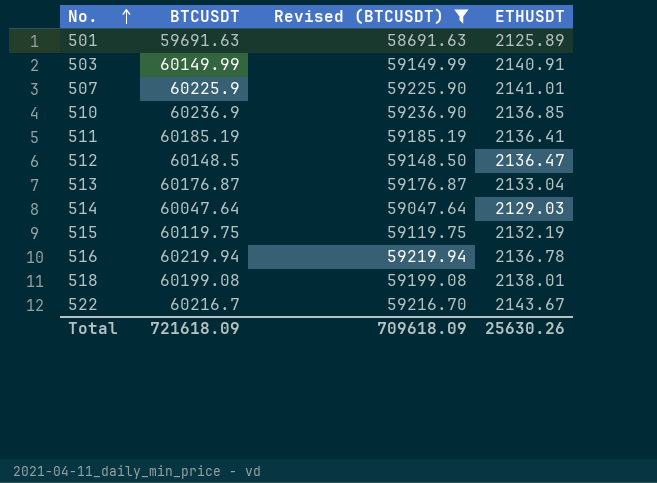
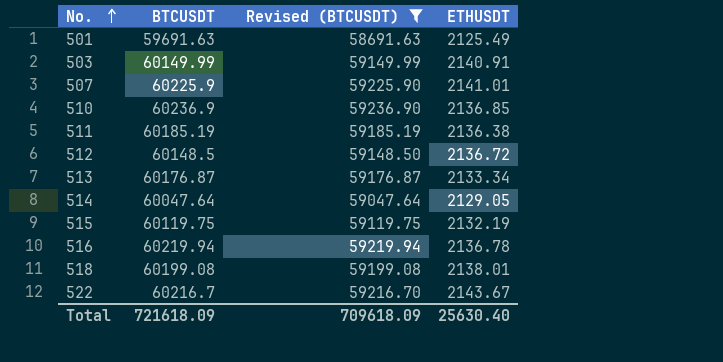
501 | ETHUSDT: 2125.89 -> 2125.49
511 | ETHUSDT: 2136.41 -> 2136.38
512 | ETHUSDT: 2136.47 -> 2136.72
513 | ETHUSDT: 2133.04 -> 2133.34
514 | ETHUSDT: 2129.03 -> 2129.05
Total | ETHUSDT: 25630.26 -> 25630.40

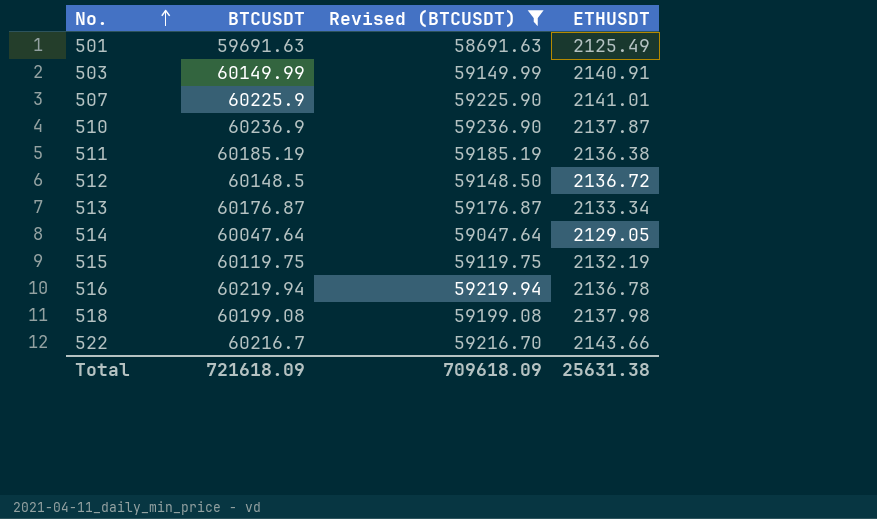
510 | ETHUSDT: 2136.85 -> 2137.87
518 | ETHUSDT: 2138.01 -> 2137.98
522 | ETHUSDT: 2143.67 -> 2143.66
Total | ETHUSDT: 25630.40 -> 25631.38

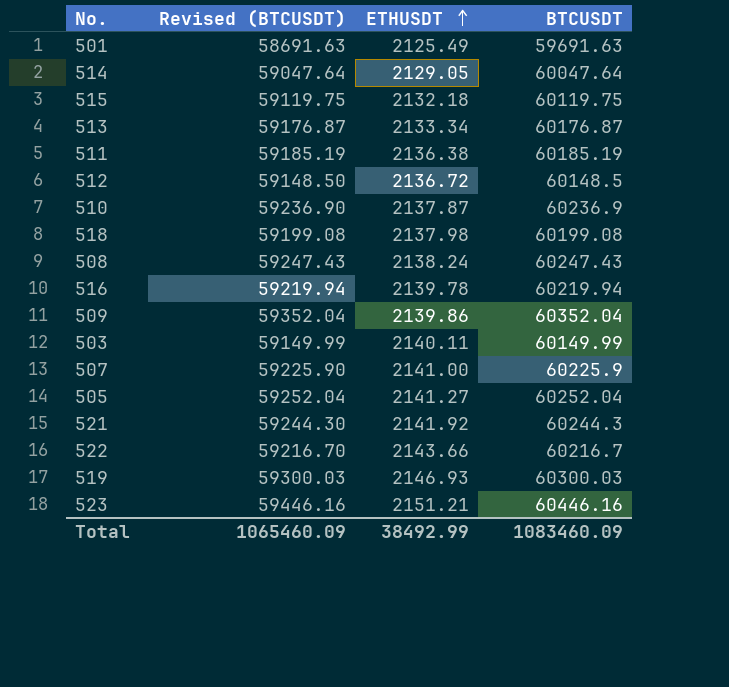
filter: Revised (BTCUSDT) <= 59236.90 -> none
row order: No. ascending -> ETHUSDT ascending
column BTCUSDT | position: 2 -> 4
515 | ETHUSDT: 2132.19 -> 2132.18
516 | ETHUSDT: 2136.78 -> 2139.78
503 | ETHUSDT: 2140.91 -> 2140.11
507 | ETHUSDT: 2141.01 -> 2141.00
Total | Revised (BTCUSDT): 709618.09 -> 1065460.09
Total | ETHUSDT: 25631.38 -> 38492.99
Total | BTCUSDT: 721618.09 -> 1083460.09

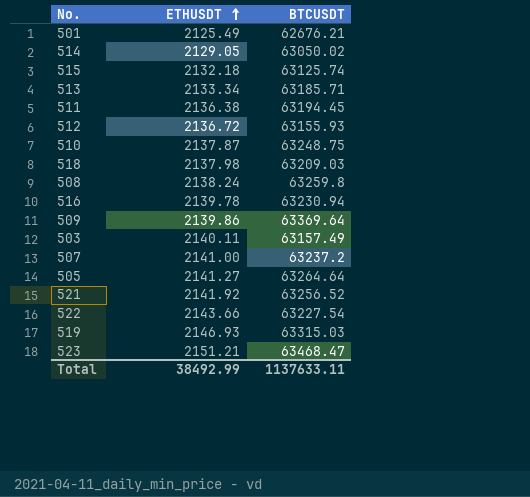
column Revised (BTCUSDT) | formula: [BTCUSDT] - 1000 -> none
501 | BTCUSDT: 59691.63 -> 62676.21
514 | BTCUSDT: 60047.64 -> 63050.02
515 | BTCUSDT: 60119.75 -> 63125.74
513 | BTCUSDT: 60176.87 -> 63185.71
511 | BTCUSDT: 60185.19 -> 63194.45
512 | BTCUSDT: 60148.5 -> 63155.93
510 | BTCUSDT: 60236.9 -> 63248.75
518 | BTCUSDT: 60199.08 -> 63209.03
508 | BTCUSDT: 60247.43 -> 63259.8
516 | BTCUSDT: 60219.94 -> 63230.94
509 | BTCUSDT: 60352.04 -> 63369.64
503 | BTCUSDT: 60149.99 -> 63157.49
507 | BTCUSDT: 60225.9 -> 63237.2
505 | BTCUSDT: 60252.04 -> 63264.64
521 | BTCUSDT: 60244.3 -> 63256.52
522 | BTCUSDT: 60216.7 -> 63227.54
519 | BTCUSDT: 60300.03 -> 63315.03
523 | BTCUSDT: 60446.16 -> 63468.47
Total | BTCUSDT: 1083460.09 -> 1137633.11

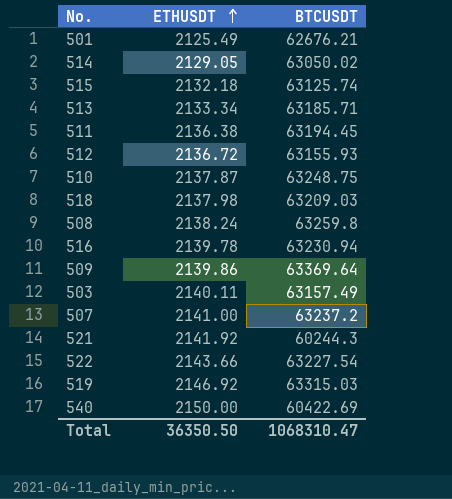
row 505: 2141.27 | 63264.64 -> none
row 523: 2151.21 | 63468.47 -> none
521 | BTCUSDT: 63256.52 -> 60244.3
519 | ETHUSDT: 2146.93 -> 2146.92
row 540: none -> 2150.00 | 60422.69
Total | ETHUSDT: 38492.99 -> 36350.50
Total | BTCUSDT: 1137633.11 -> 1068310.47

